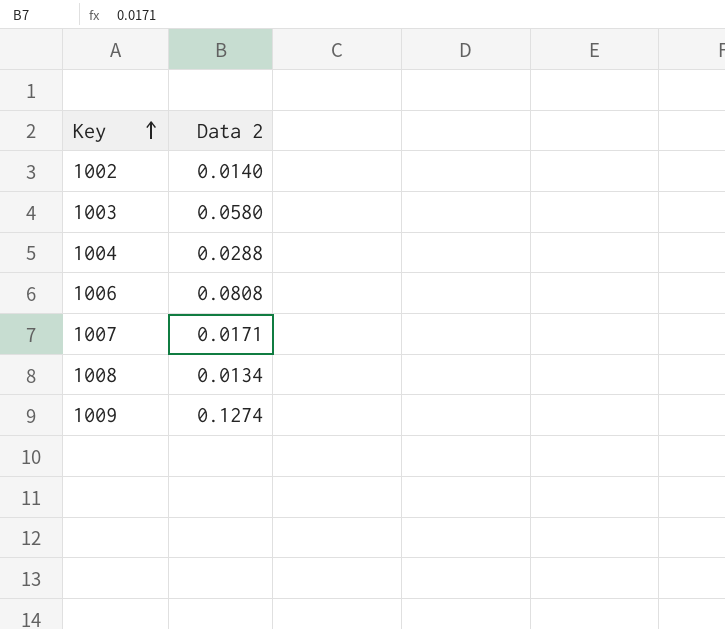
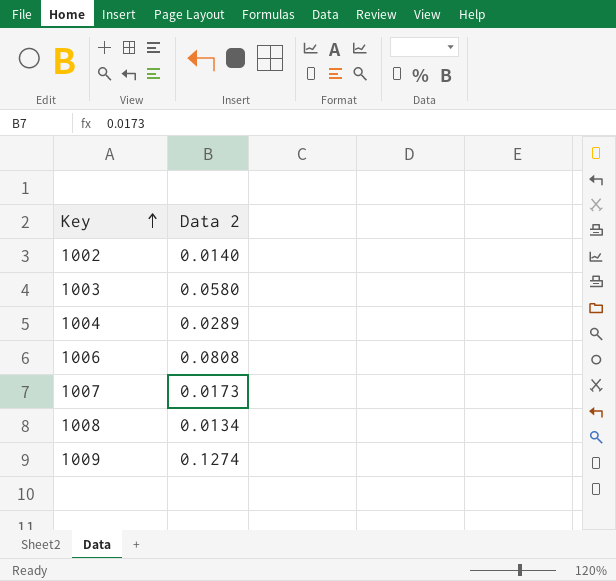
1004 | Data 2: 0.0288 -> 0.0289
1007 | Data 2: 0.0171 -> 0.0173

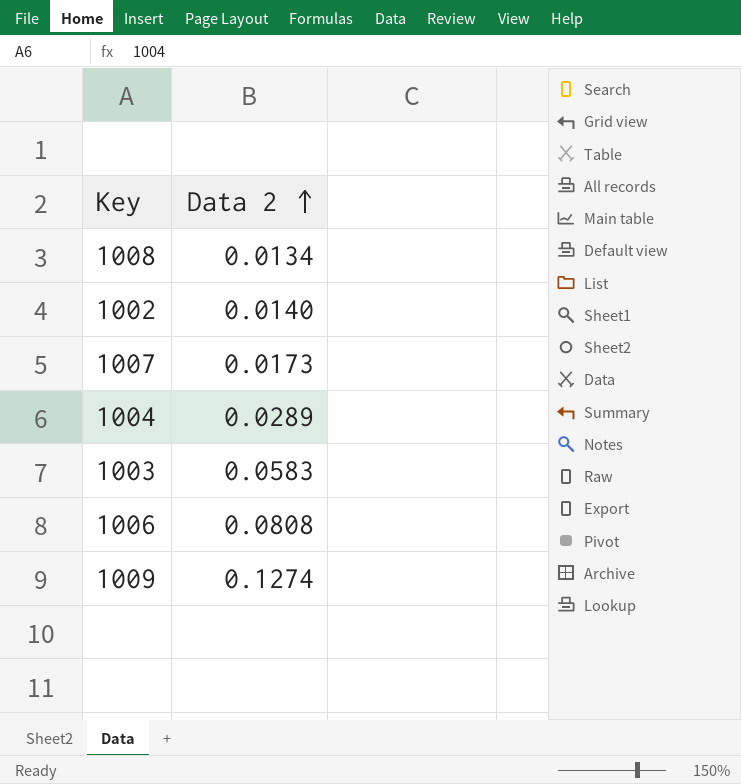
row order: Key ascending -> Data 2 ascending
1003 | Data 2: 0.0580 -> 0.0583

